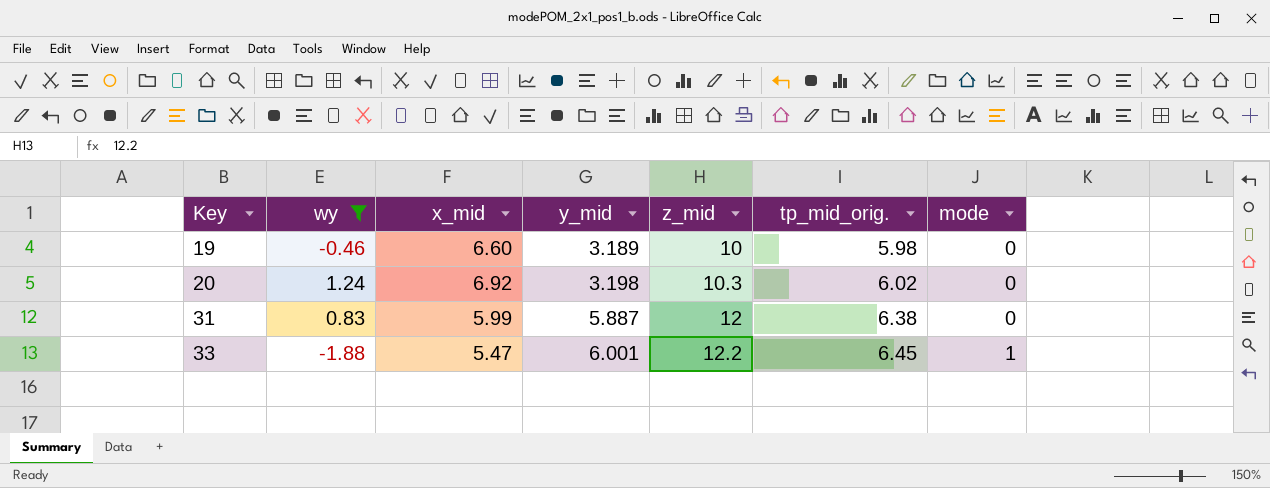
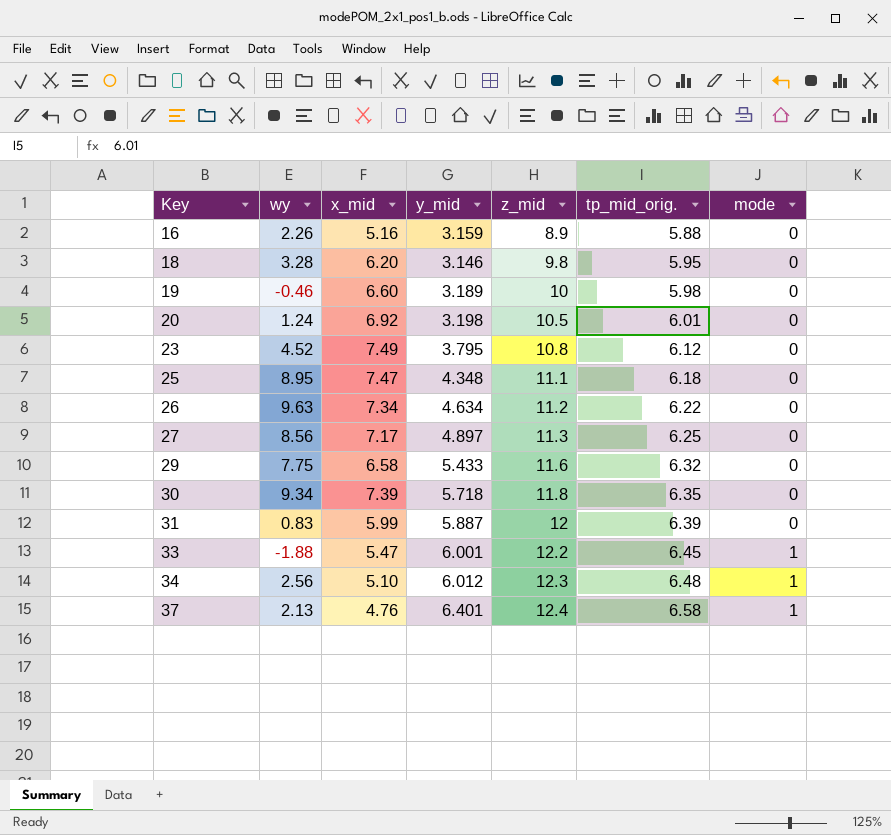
filter: wy <= 1.24 -> none
20 | z_mid: 10.3 -> 10.5
20 | tp_mid_orig.: 6.02 -> 6.01
31 | tp_mid_orig.: 6.38 -> 6.39

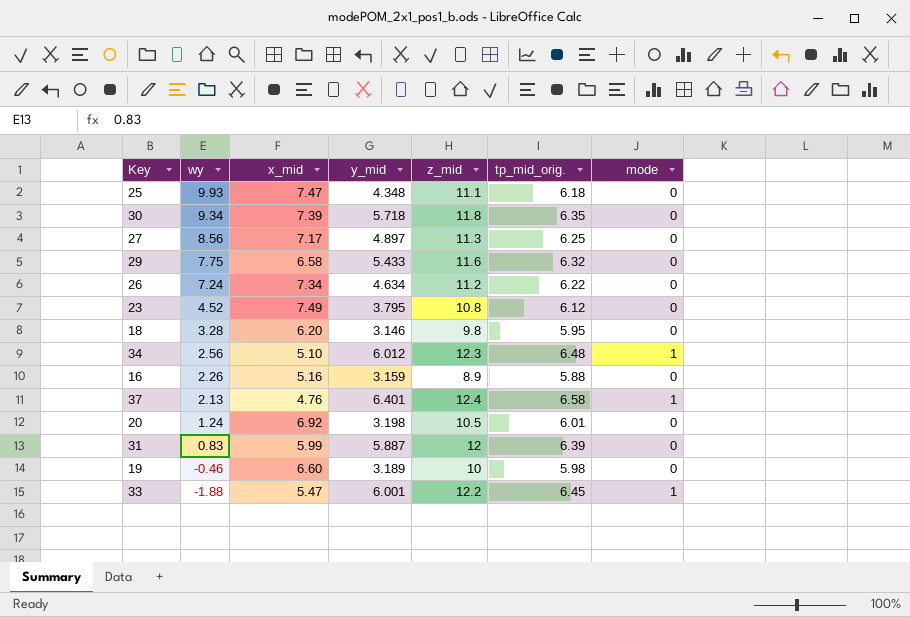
row order: Key ascending -> wy descending
25 | wy: 8.95 -> 9.93
26 | wy: 9.63 -> 7.24

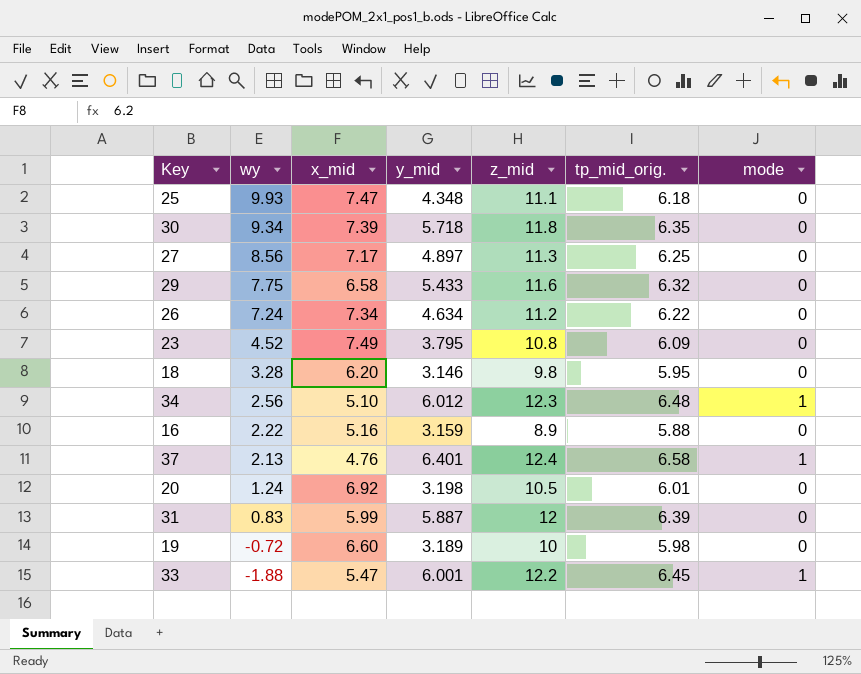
23 | tp_mid_orig.: 6.12 -> 6.09
16 | wy: 2.26 -> 2.22
19 | wy: -0.46 -> -0.72

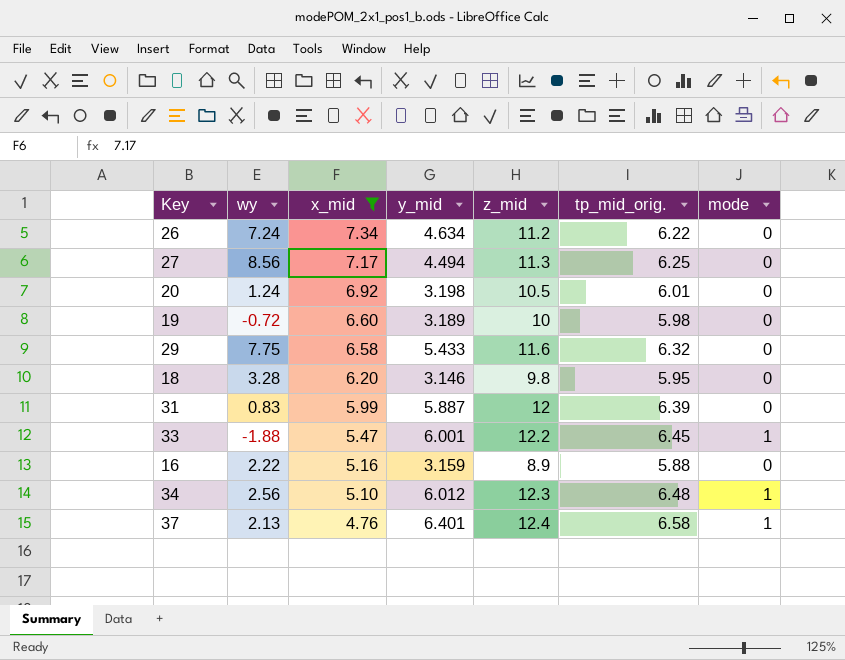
filter: none -> x_mid <= 7.34
row order: wy descending -> x_mid descending
27 | y_mid: 4.897 -> 4.494

